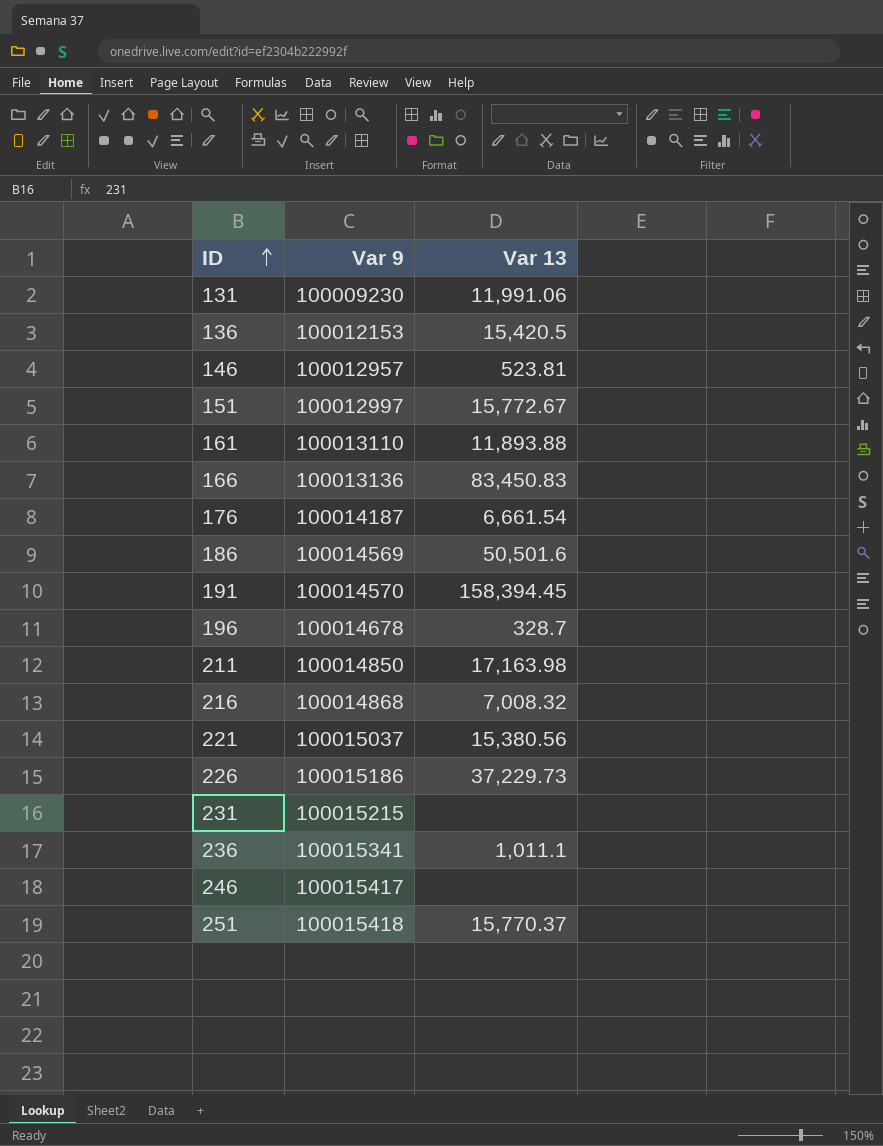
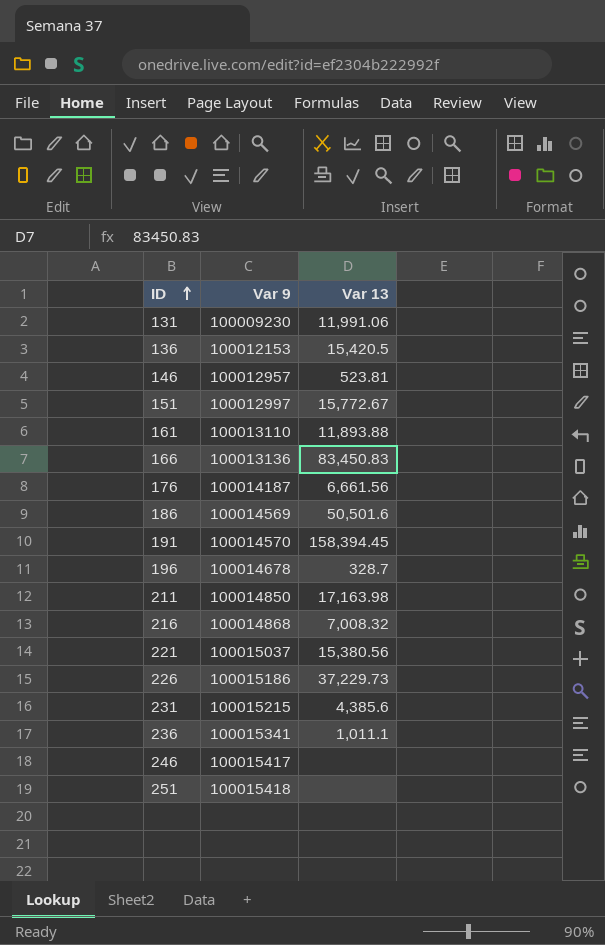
176 | Var 13: 6,661.54 -> 6,661.56
231 | Var 13: none -> 4,385.6
251 | Var 13: 15,770.37 -> none

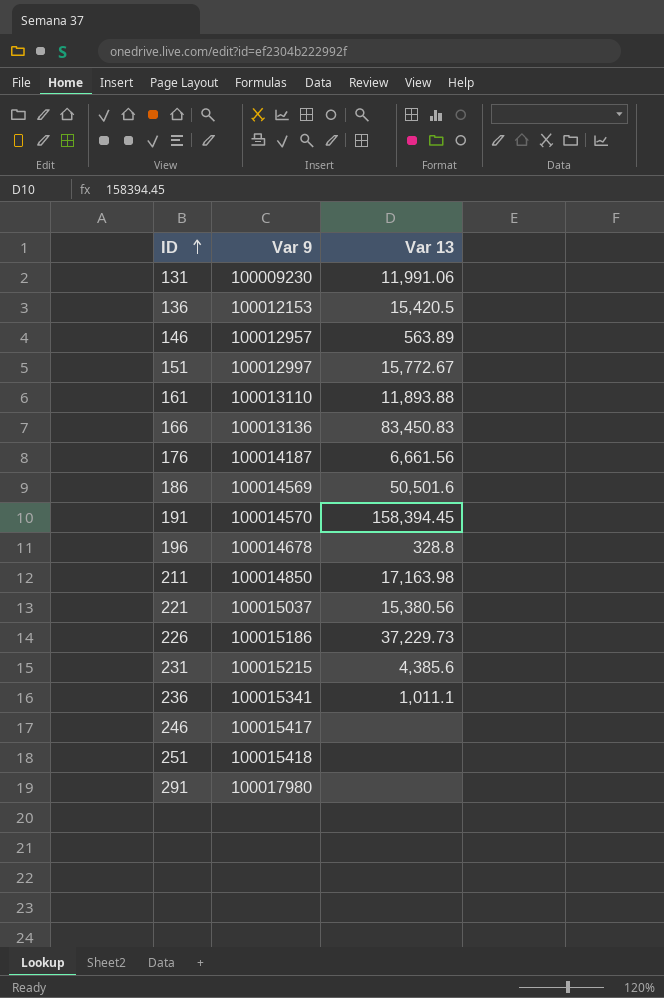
row 216: 100014868 | 7,008.32 -> none
146 | Var 13: 523.81 -> 563.89
196 | Var 13: 328.7 -> 328.8
row 291: none -> 100017980 | none

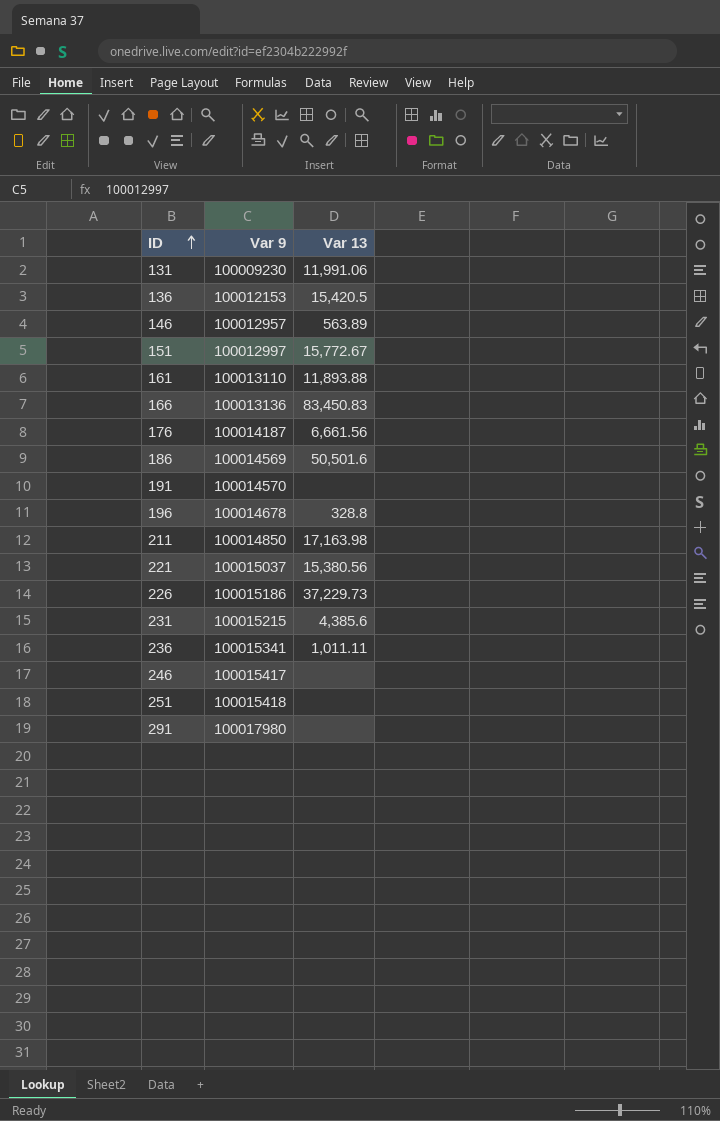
191 | Var 13: 158,394.45 -> none
236 | Var 13: 1,011.1 -> 1,011.11

